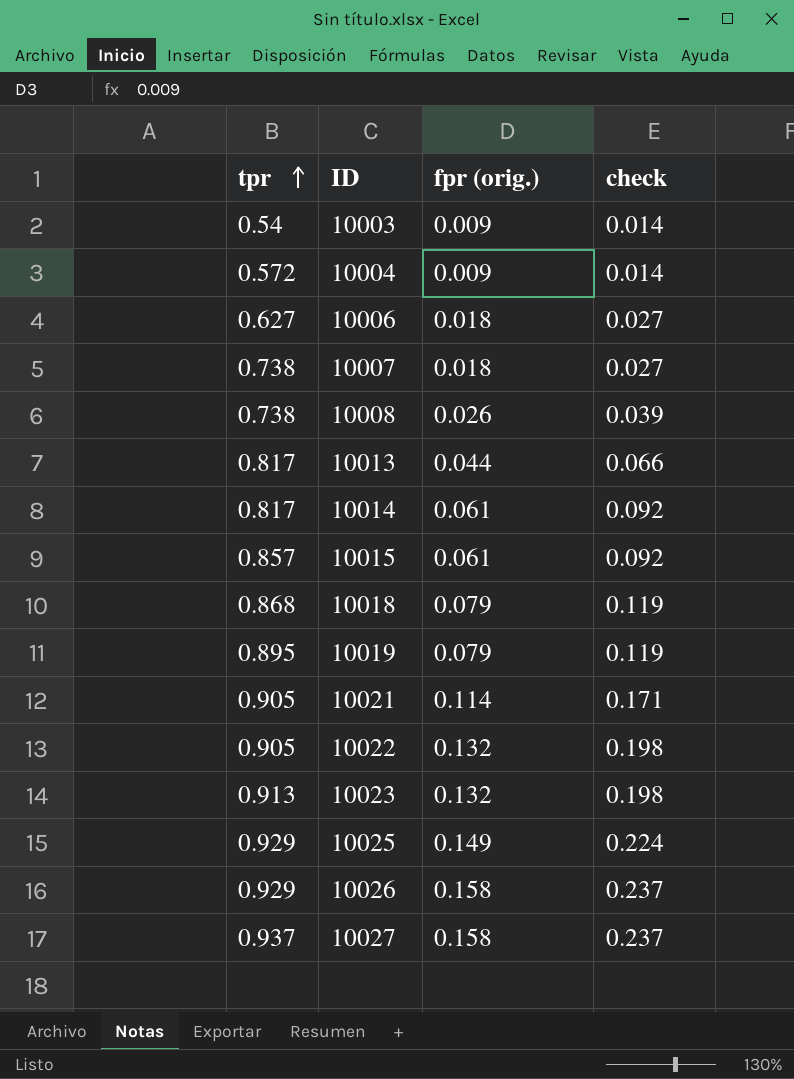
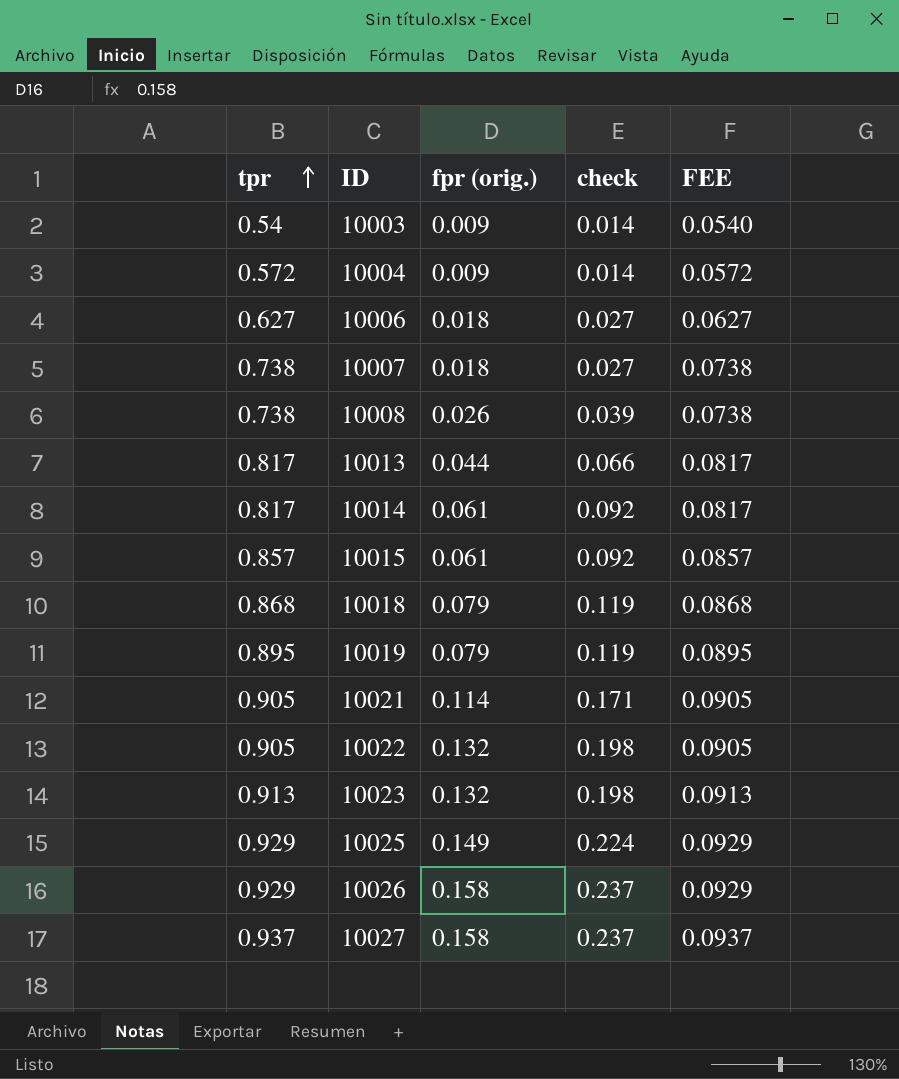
column FEE | formula: none -> [tpr] * 0.1

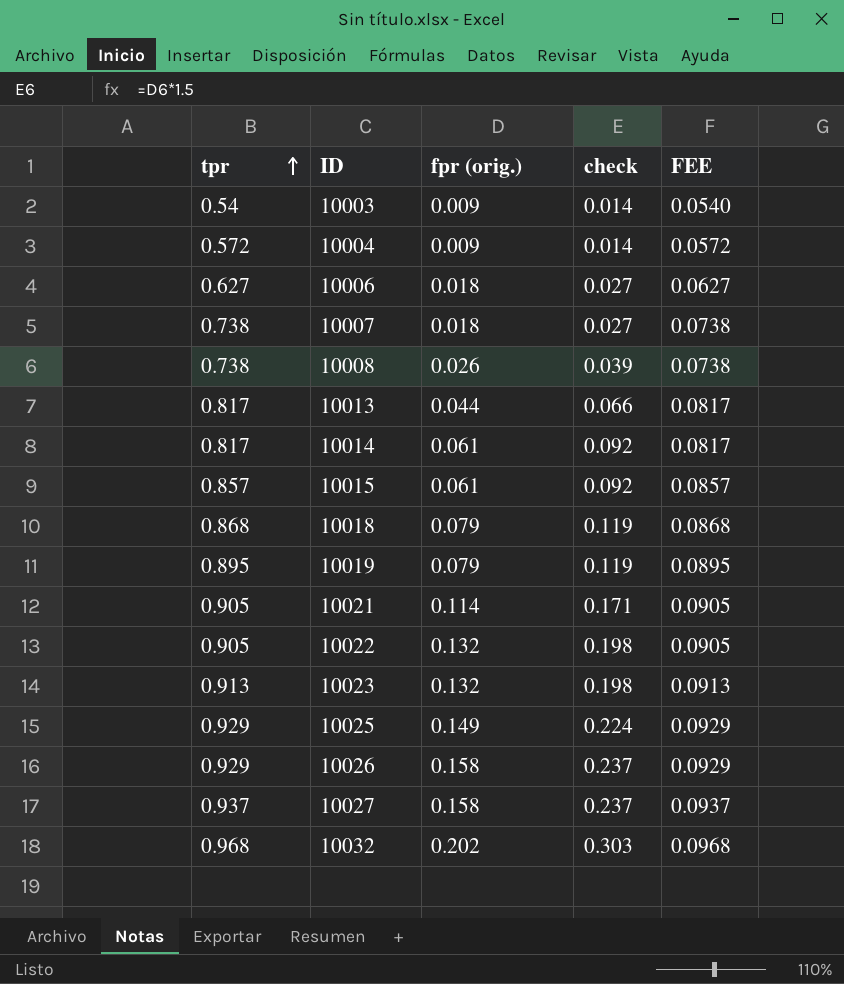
row 10032: none -> 0.968 | 0.202 | 0.303 | 0.0968

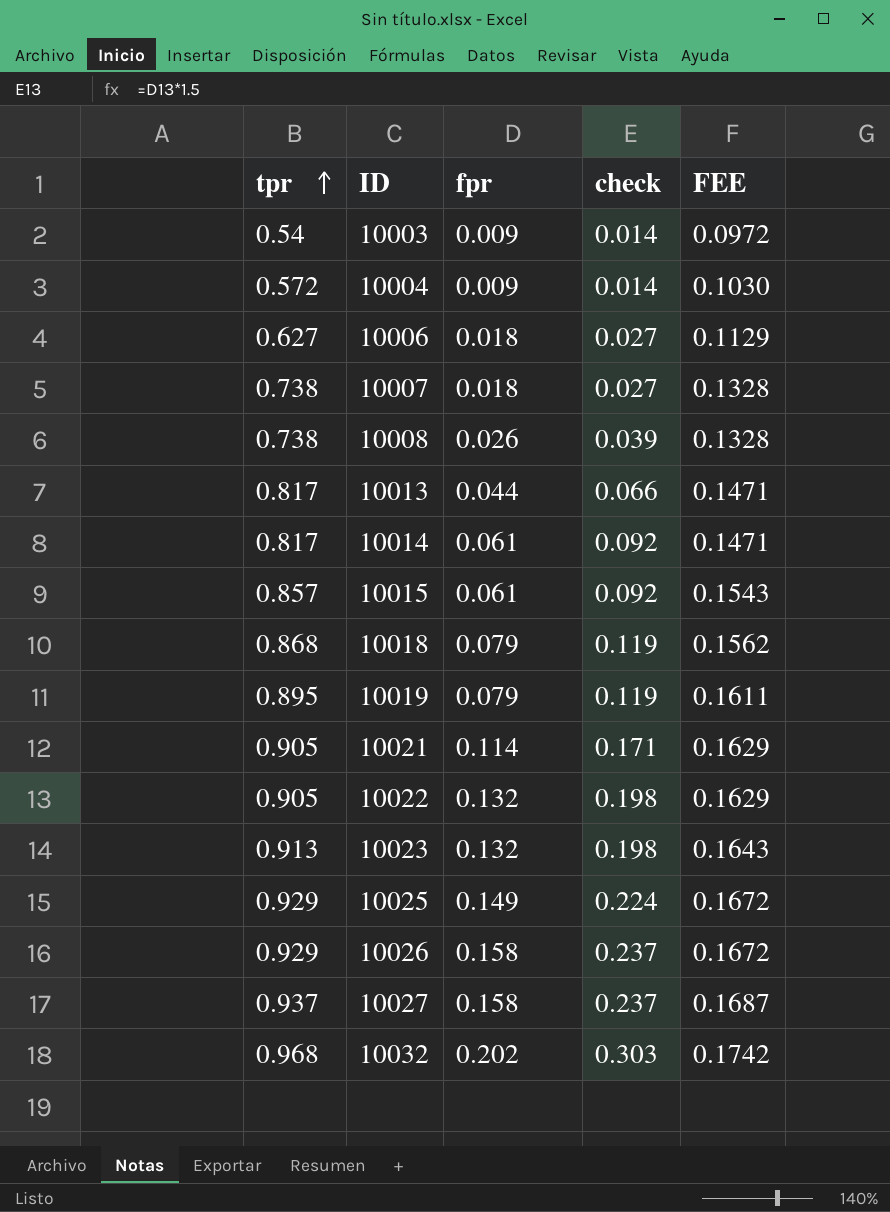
column name: fpr (orig.) -> fpr
column FEE | formula: [tpr] * 0.1 -> [tpr] * 0.18

